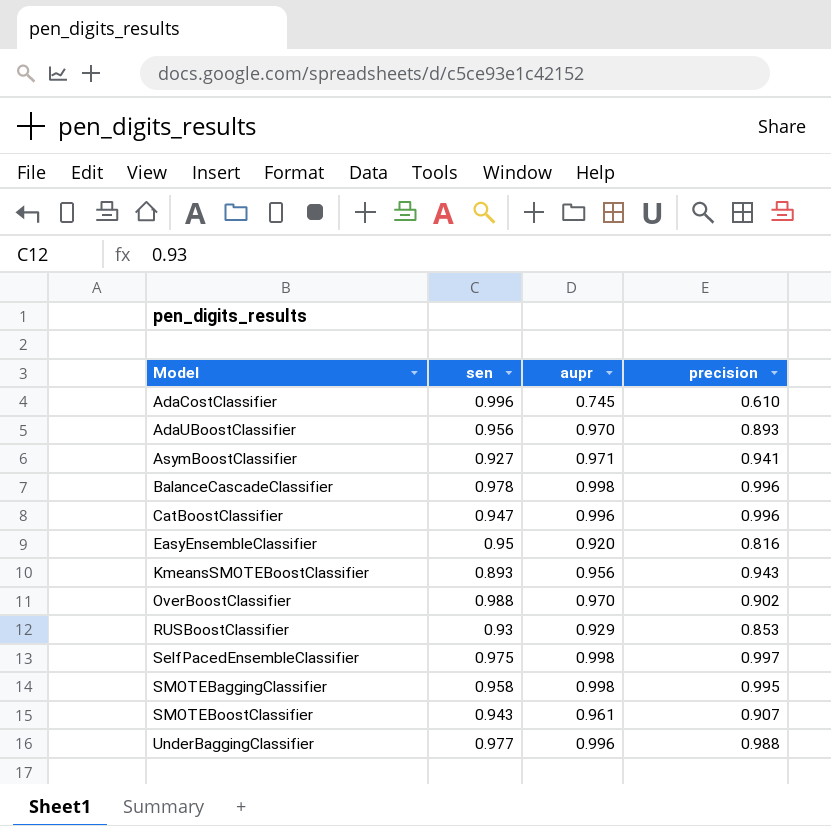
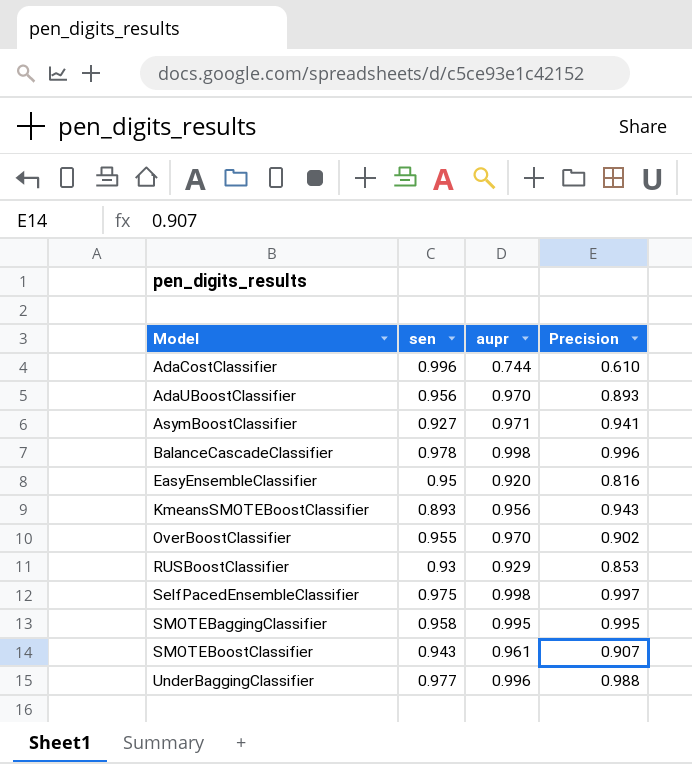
column name: precision -> Precision
row CatBoostClassifier: 0.947 | 0.996 | 0.996 -> none
AdaCostClassifier | aupr: 0.745 -> 0.744
OverBoostClassifier | sen: 0.988 -> 0.955
SMOTEBaggingClassifier | aupr: 0.998 -> 0.995

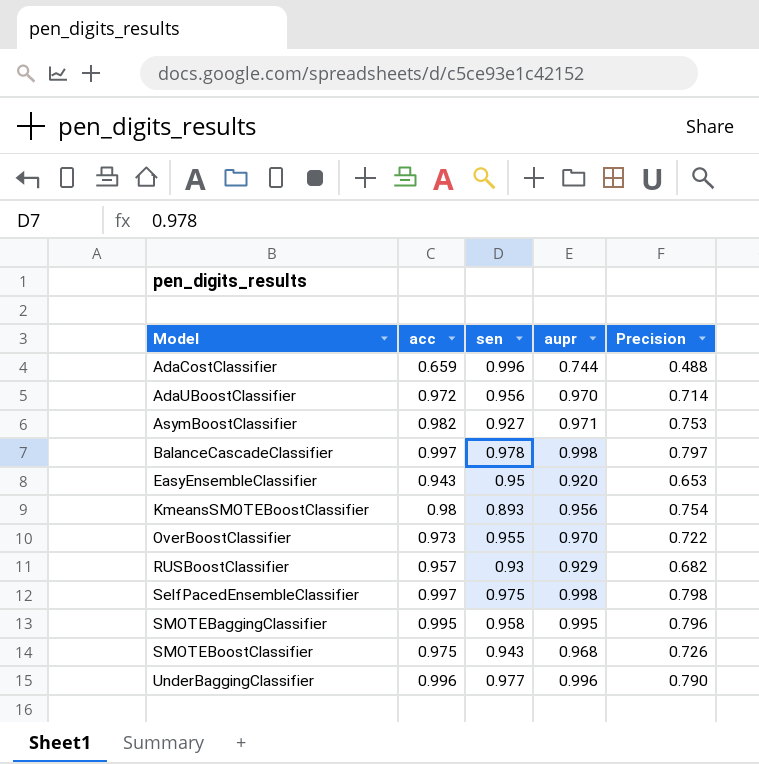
column acc | position: none -> 2
AdaCostClassifier | Precision: 0.610 -> 0.488
AdaUBoostClassifier | Precision: 0.893 -> 0.714
AsymBoostClassifier | Precision: 0.941 -> 0.753
BalanceCascadeClassifier | Precision: 0.996 -> 0.797
EasyEnsembleClassifier | Precision: 0.816 -> 0.653
KmeansSMOTEBoostClassifier | Precision: 0.943 -> 0.754
OverBoostClassifier | Precision: 0.902 -> 0.722
RUSBoostClassifier | Precision: 0.853 -> 0.682
SelfPacedEnsembleClassifier | Precision: 0.997 -> 0.798
SMOTEBaggingClassifier | Precision: 0.995 -> 0.796
SMOTEBoostClassifier | aupr: 0.961 -> 0.968
SMOTEBoostClassifier | Precision: 0.907 -> 0.726
UnderBaggingClassifier | Precision: 0.988 -> 0.790

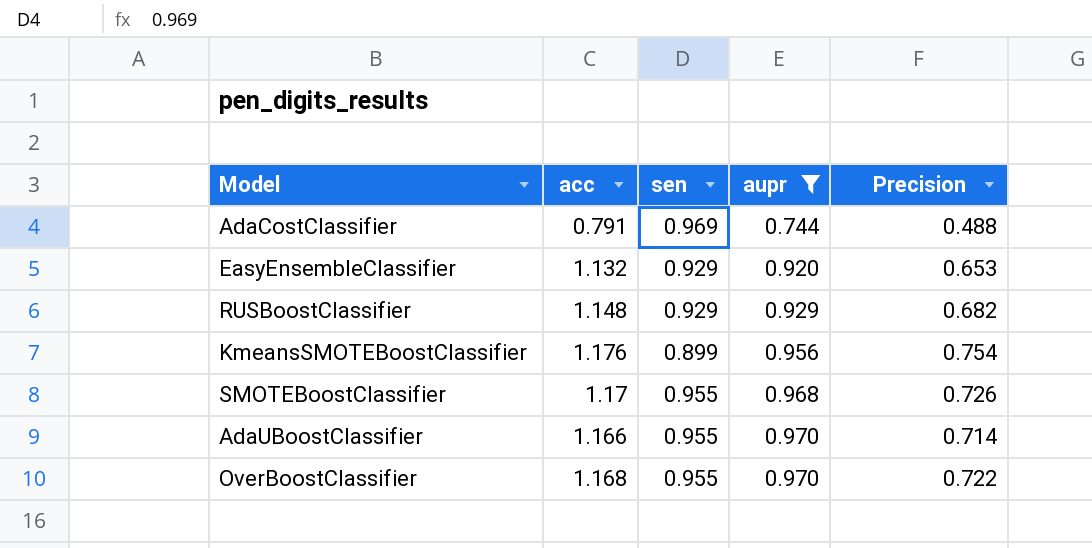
filter: none -> aupr <= 0.970
row order: Model ascending -> aupr ascending
AdaCostClassifier | acc: 0.659 -> 0.791
AdaCostClassifier | sen: 0.996 -> 0.969
EasyEnsembleClassifier | acc: 0.943 -> 1.132
EasyEnsembleClassifier | sen: 0.95 -> 0.929
RUSBoostClassifier | acc: 0.957 -> 1.148
RUSBoostClassifier | sen: 0.93 -> 0.929
KmeansSMOTEBoostClassifier | acc: 0.98 -> 1.176
KmeansSMOTEBoostClassifier | sen: 0.893 -> 0.899
SMOTEBoostClassifier | acc: 0.975 -> 1.17
SMOTEBoostClassifier | sen: 0.943 -> 0.955
AdaUBoostClassifier | acc: 0.972 -> 1.166
AdaUBoostClassifier | sen: 0.956 -> 0.955
OverBoostClassifier | acc: 0.973 -> 1.168

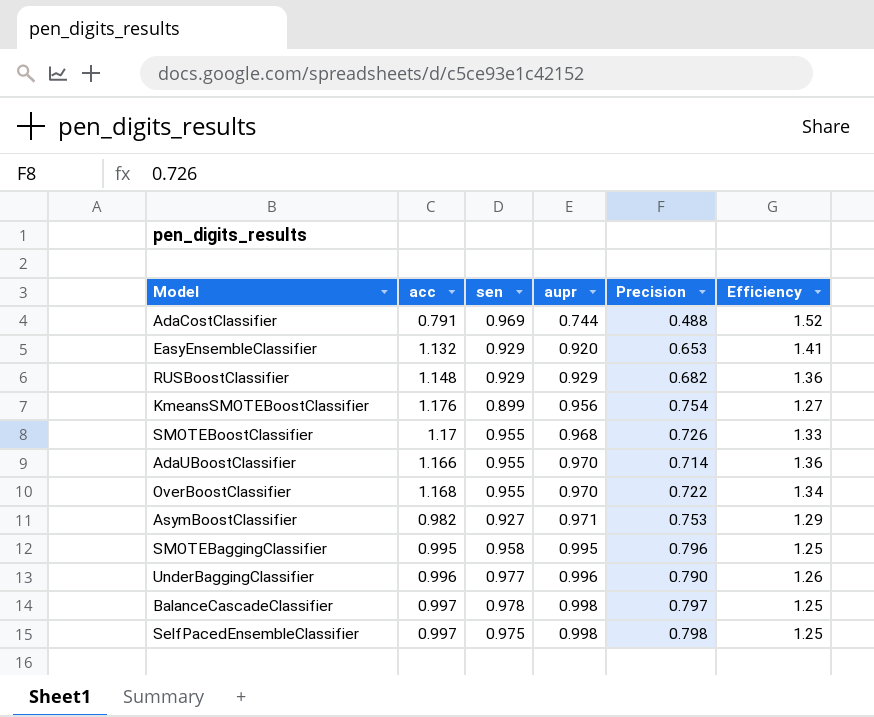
filter: aupr <= 0.970 -> none
column Efficiency | formula: none -> [aupr] / [Precision]

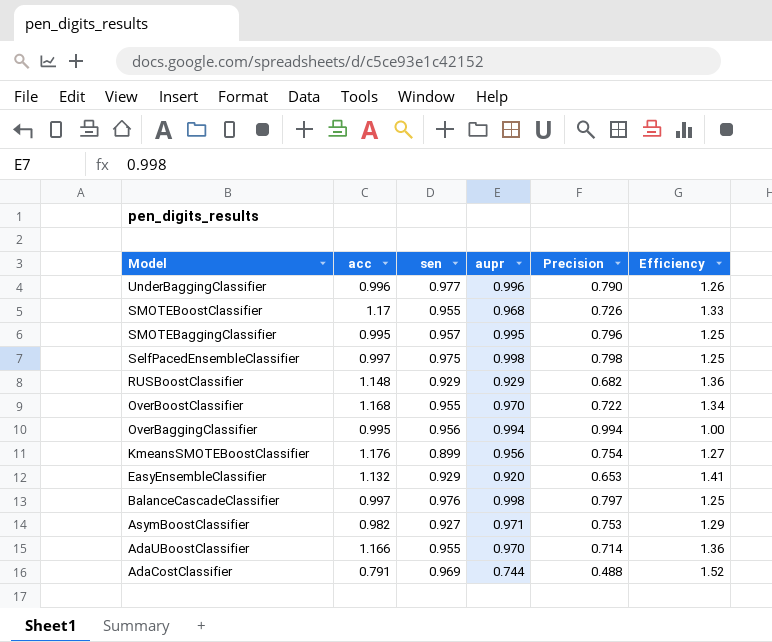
row order: aupr ascending -> Model descending
SMOTEBaggingClassifier | sen: 0.958 -> 0.957
row OverBaggingClassifier: none -> 0.995 | 0.956 | 0.994 | 0.994 | 1.00
BalanceCascadeClassifier | sen: 0.978 -> 0.976

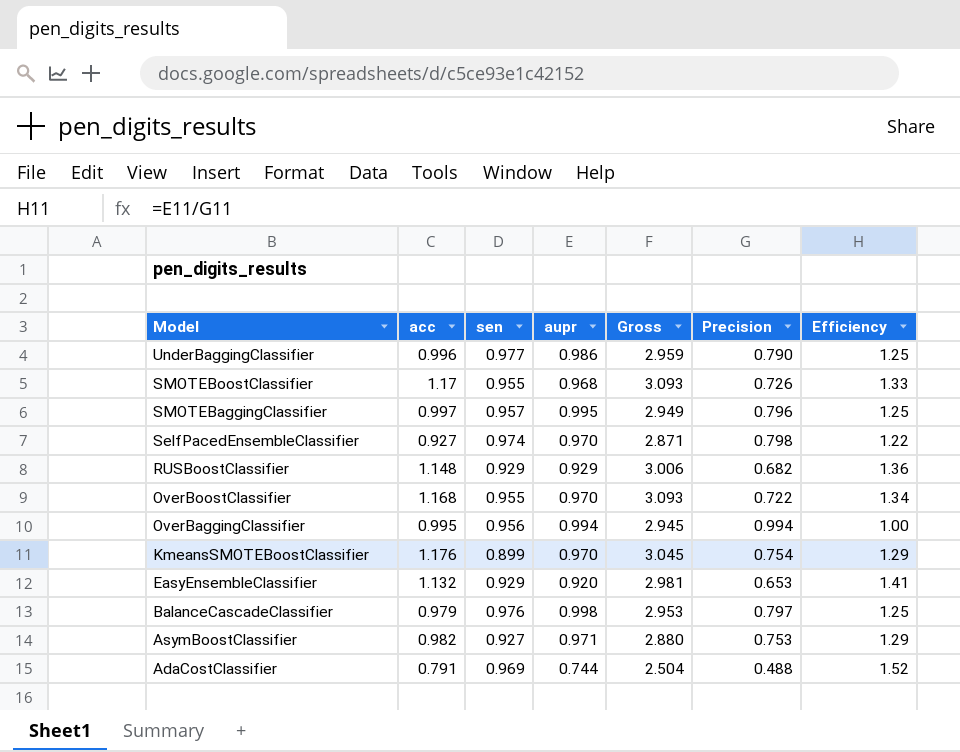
column Gross | formula: none -> [acc] + [sen] + [aupr]
row AdaUBoostClassifier: 1.166 | 0.955 | 0.970 | 0.714 | 1.36 -> none
UnderBaggingClassifier | aupr: 0.996 -> 0.986
UnderBaggingClassifier | Efficiency: 1.26 -> 1.25
SMOTEBaggingClassifier | acc: 0.995 -> 0.997
SelfPacedEnsembleClassifier | acc: 0.997 -> 0.927
SelfPacedEnsembleClassifier | sen: 0.975 -> 0.974
SelfPacedEnsembleClassifier | aupr: 0.998 -> 0.970
SelfPacedEnsembleClassifier | Efficiency: 1.25 -> 1.22
KmeansSMOTEBoostClassifier | aupr: 0.956 -> 0.970
KmeansSMOTEBoostClassifier | Efficiency: 1.27 -> 1.29
BalanceCascadeClassifier | acc: 0.997 -> 0.979

